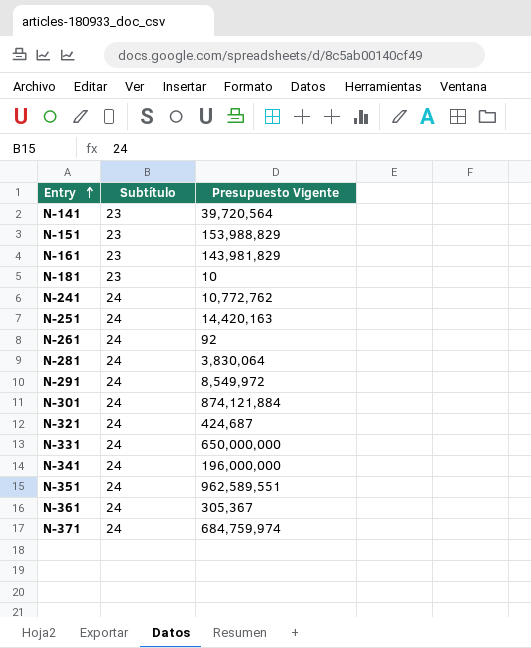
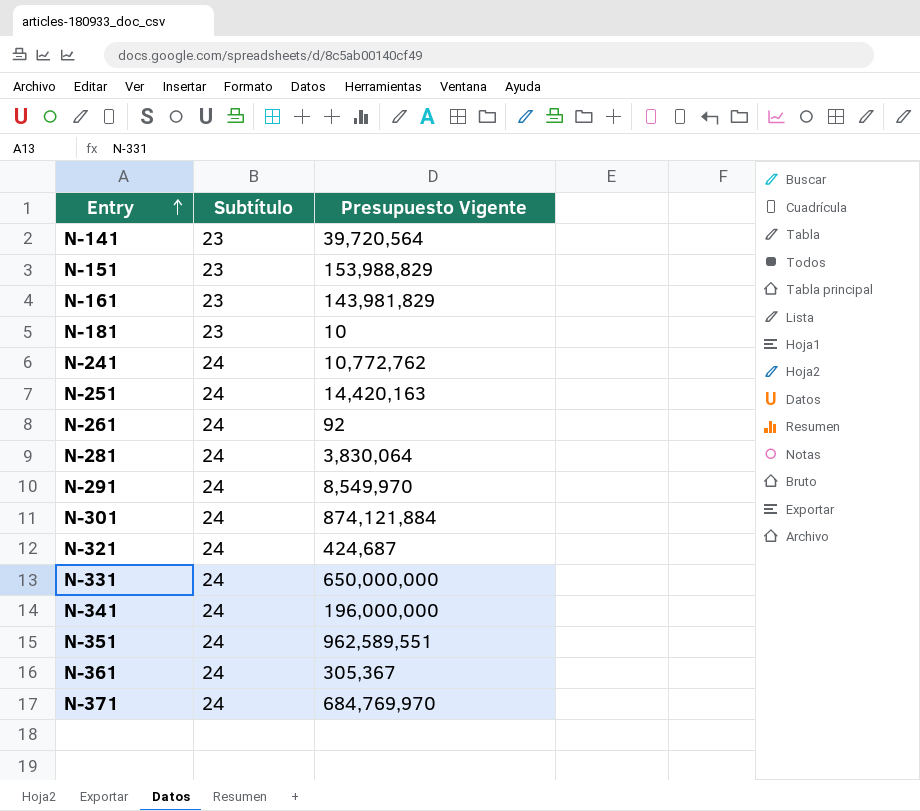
N-291 | Presupuesto Vigente: 8,549,972 -> 8,549,970
N-371 | Presupuesto Vigente: 684,759,974 -> 684,769,970

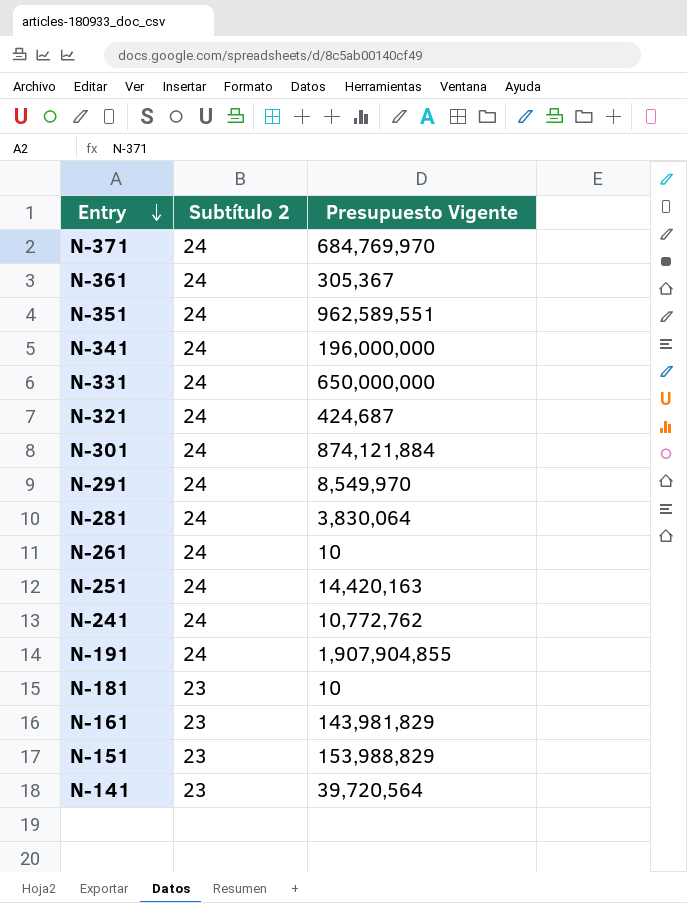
row order: Entry ascending -> Entry descending
column name: Subtítulo -> Subtítulo 2
N-261 | Presupuesto Vigente: 92 -> 10
row N-191: none -> 24 | 1,907,904,855

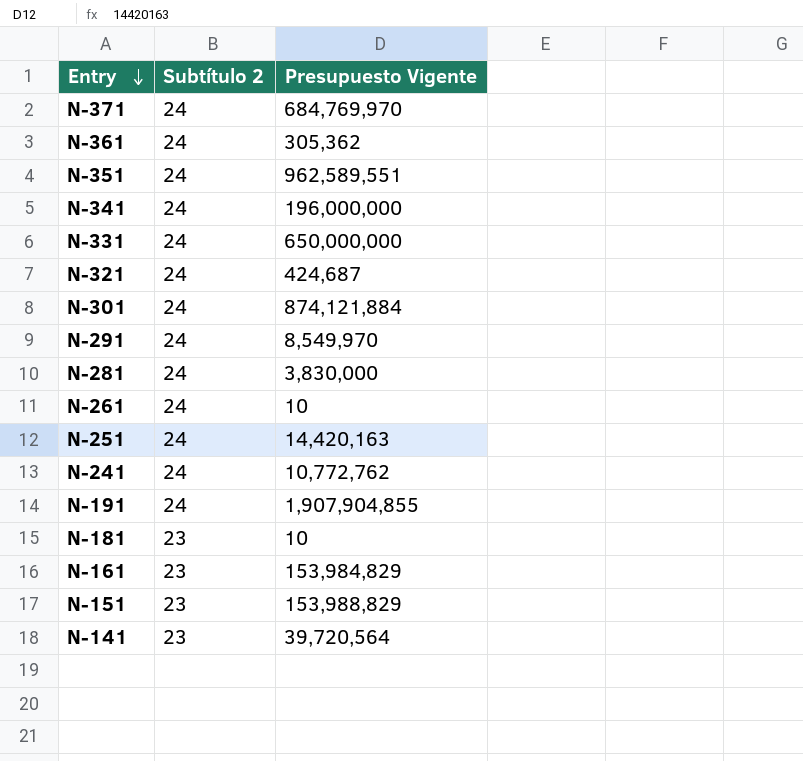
N-361 | Presupuesto Vigente: 305,367 -> 305,362
N-281 | Presupuesto Vigente: 3,830,064 -> 3,830,000
N-161 | Presupuesto Vigente: 143,981,829 -> 153,984,829

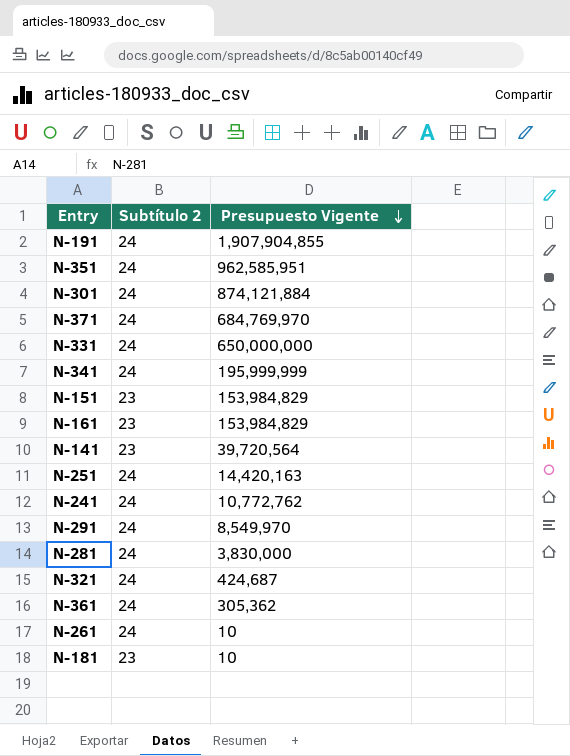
row order: Entry descending -> Presupuesto Vigente descending
N-351 | Presupuesto Vigente: 962,589,551 -> 962,585,951
N-341 | Presupuesto Vigente: 196,000,000 -> 195,999,999
N-151 | Presupuesto Vigente: 153,988,829 -> 153,984,829

